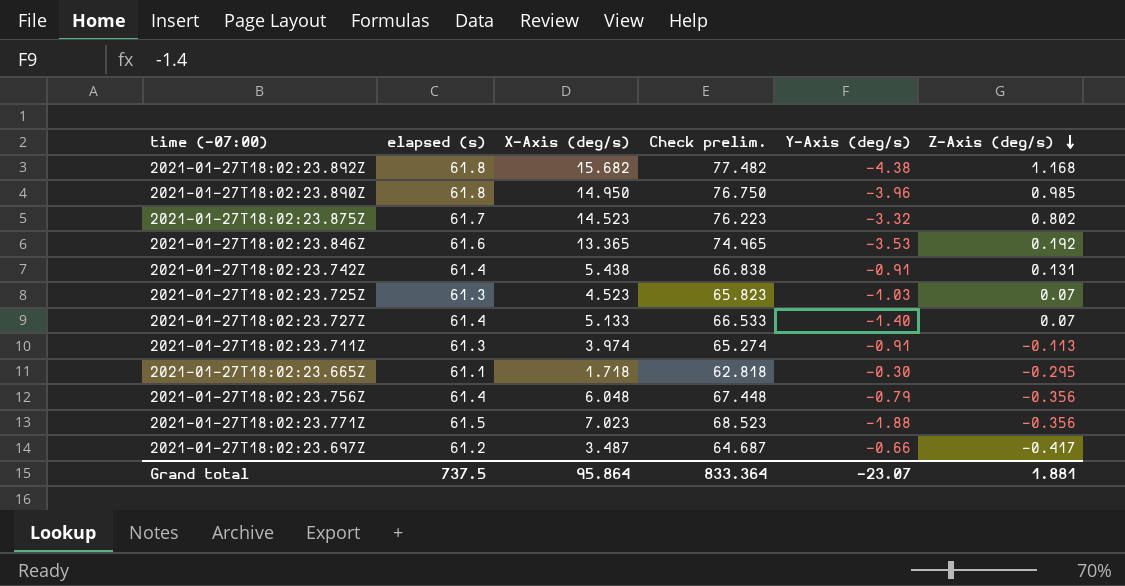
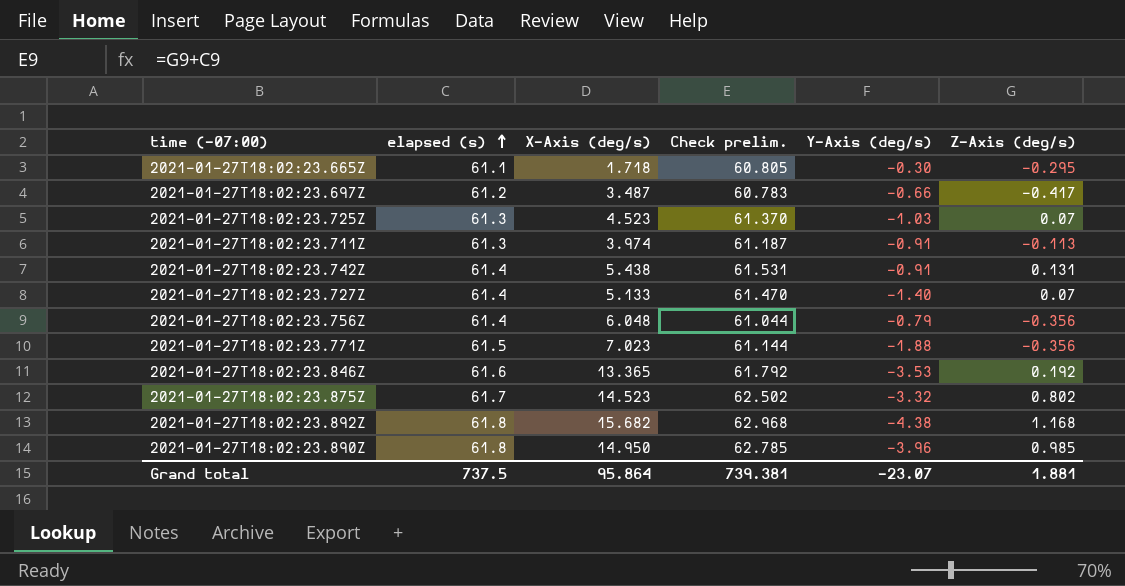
row order: Z-Axis (deg/s) descending -> elapsed (s) ascending
column Check prelim. | formula: [elapsed (s)] + [X-Axis (deg/s)] -> [elapsed (s)] + [Z-Axis (deg/s)]
Grand total | Check prelim.: 833.364 -> 739.381

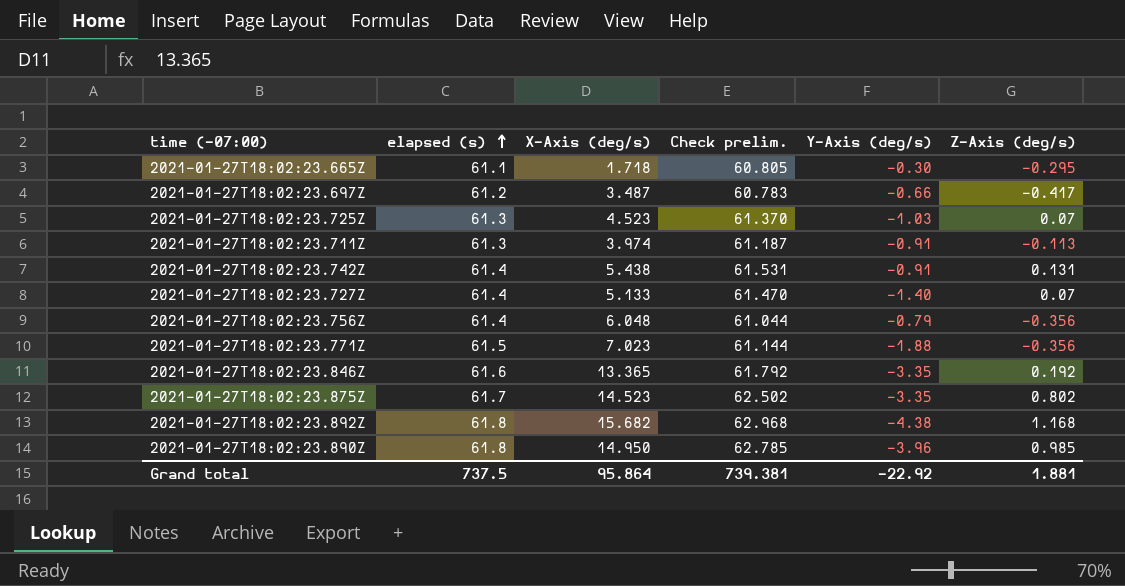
2021-01-27T18:02:23.846Z | Y-Axis (deg/s): -3.53 -> -3.35
2021-01-27T18:02:23.875Z | Y-Axis (deg/s): -3.32 -> -3.35
Grand total | Y-Axis (deg/s): -23.07 -> -22.92

